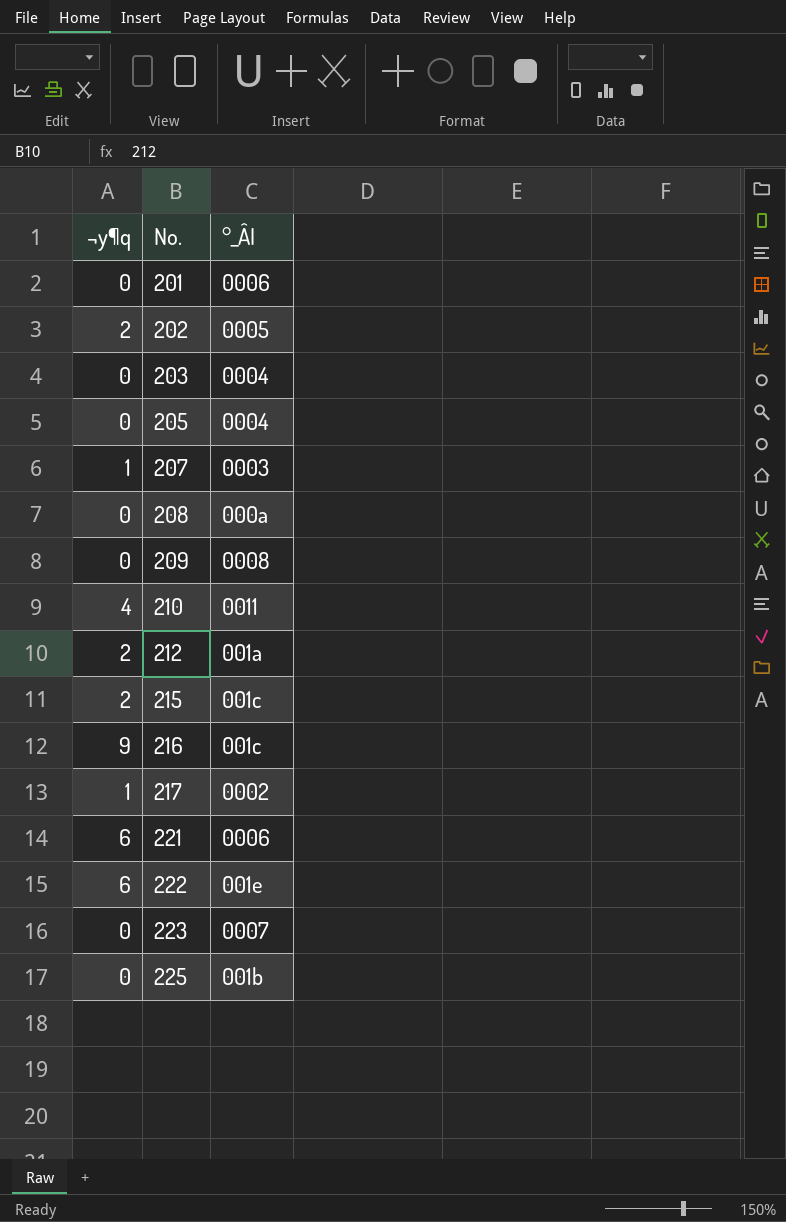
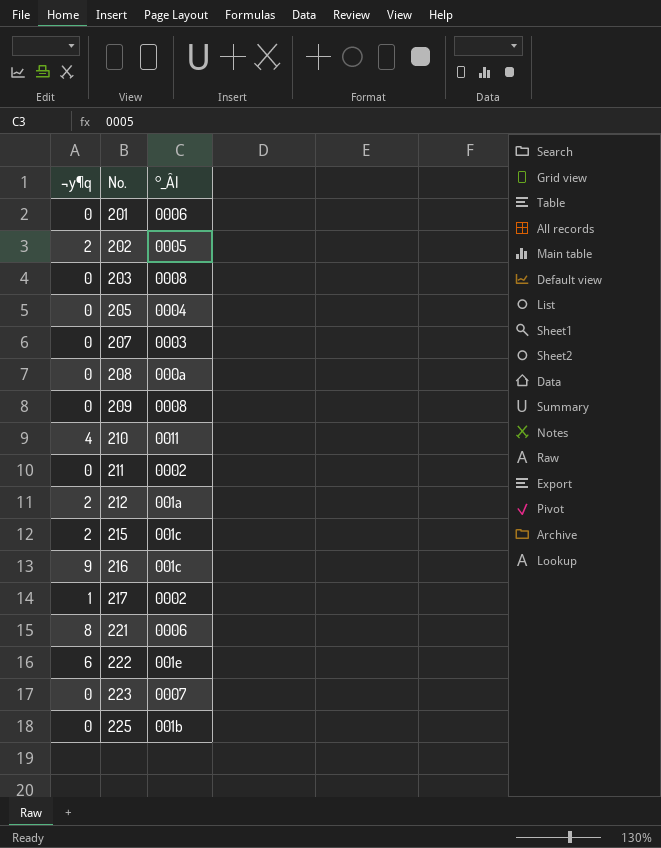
203 | °_ÂI: 0004 -> 0008
207 | ¬y¶q: 1 -> 0
row 211: none -> 0 | 0002
221 | ¬y¶q: 6 -> 8

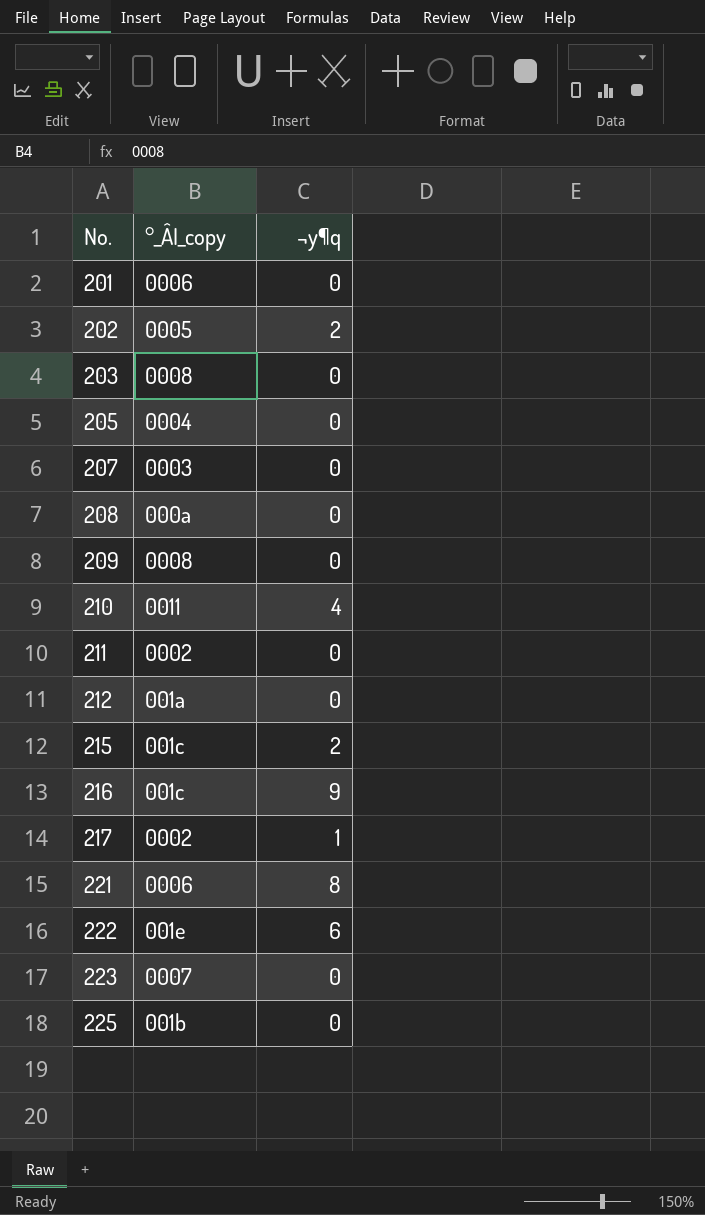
column name: °_ÂI -> °_ÂI_copy
column ¬y¶q | position: 1 -> 3
212 | ¬y¶q: 2 -> 0

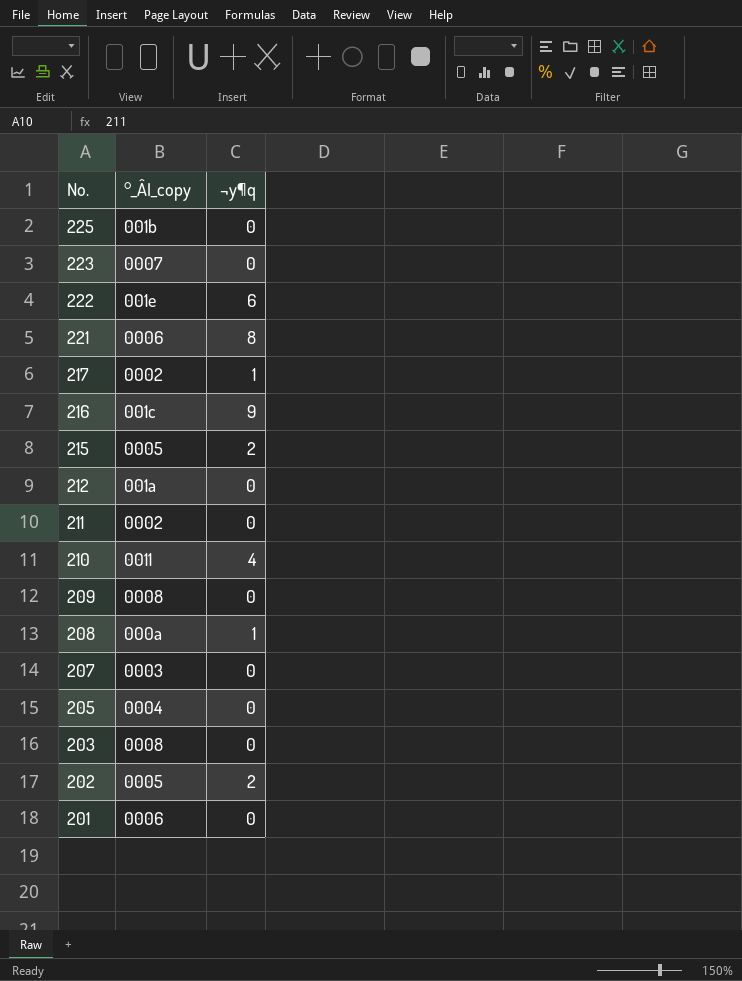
row order: No. ascending -> No. descending
215 | °_ÂI_copy: 001c -> 0005
208 | ¬y¶q: 0 -> 1

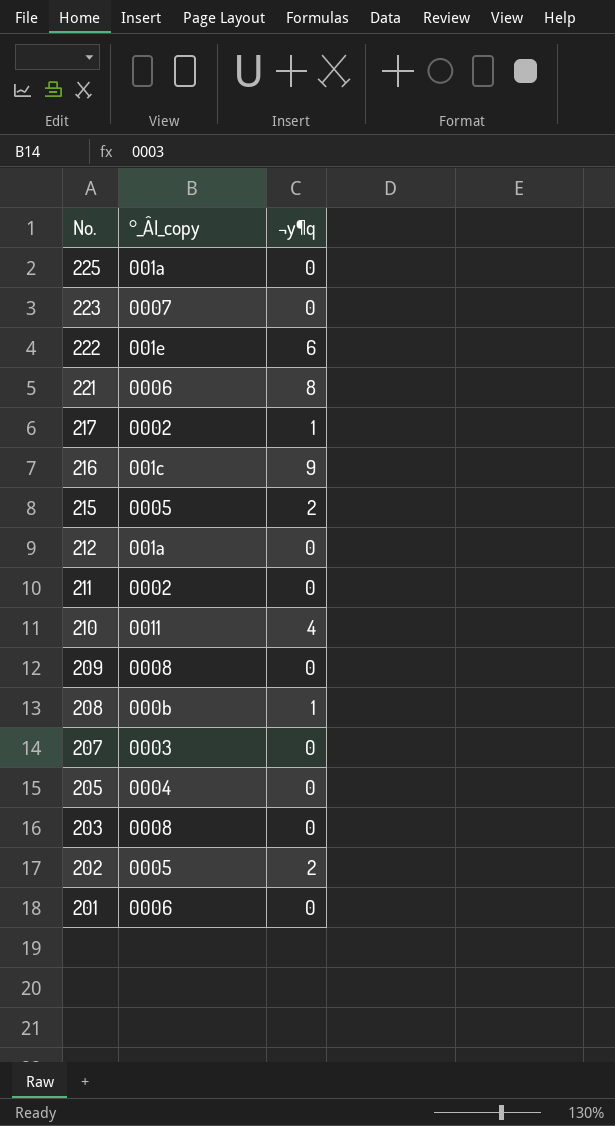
225 | °_ÂI_copy: 001b -> 001a
208 | °_ÂI_copy: 000a -> 000b

